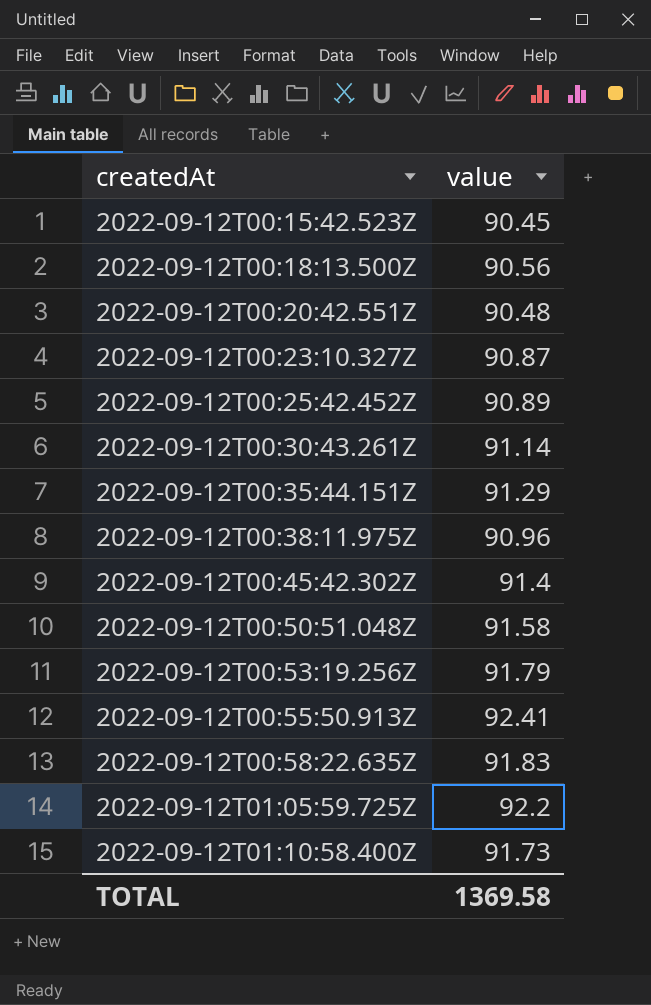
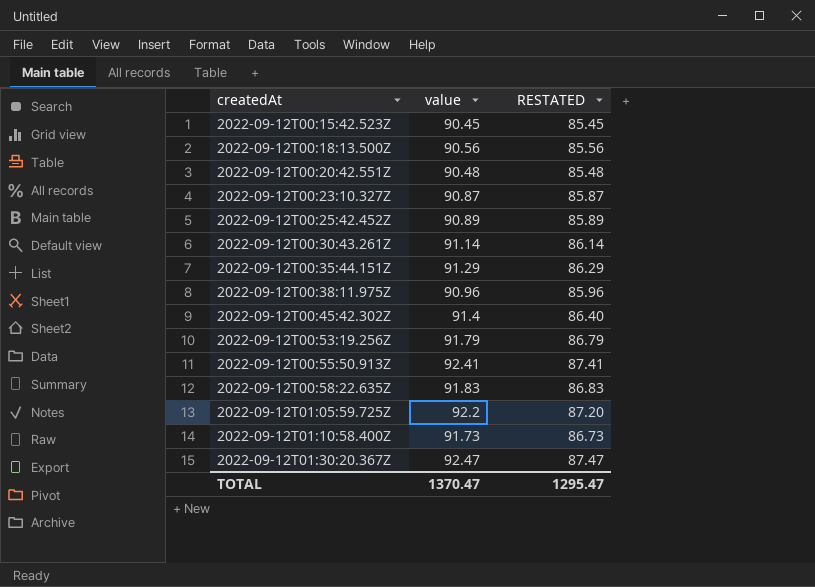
column RESTATED | formula: none -> [value] - 5
row 2022-09-12T00:50:51.048Z: 91.58 -> none
row 2022-09-12T01:30:20.367Z: none -> 92.47 | 87.47
TOTAL | value: 1369.58 -> 1370.47

